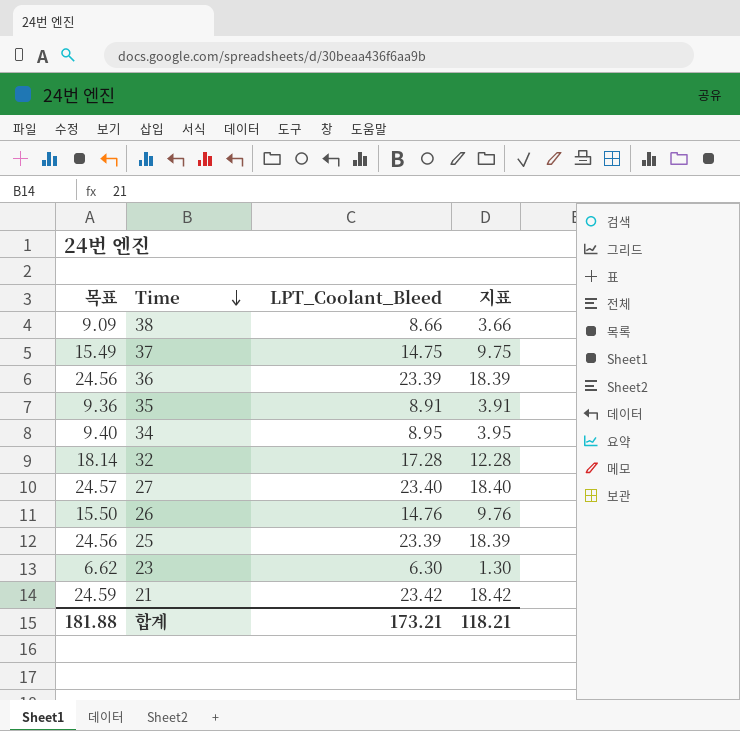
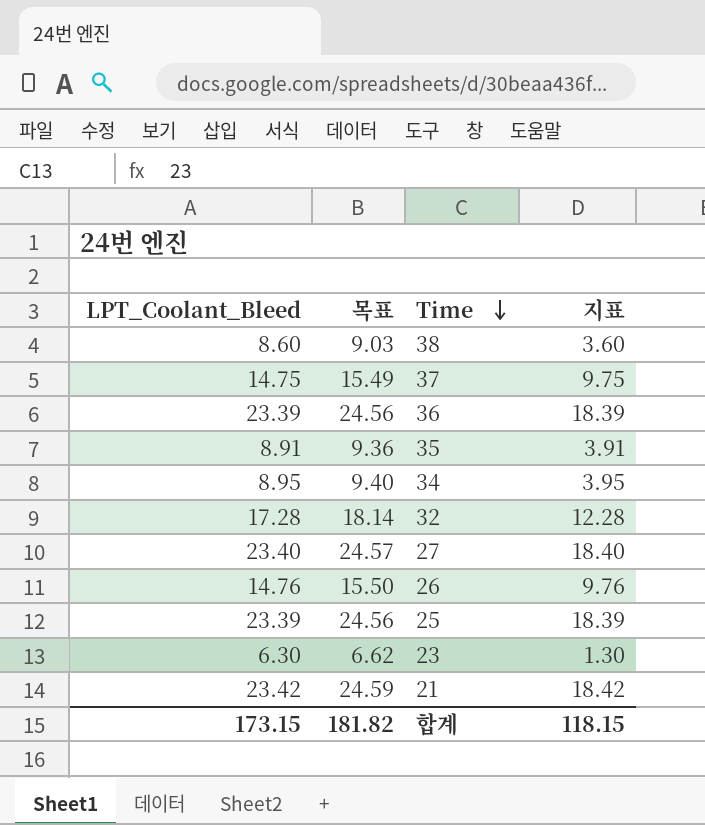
column LPT_Coolant_Bleed | position: 3 -> 1
38 | LPT_Coolant_Bleed: 8.66 -> 8.60
38 | 목표: 9.09 -> 9.03
38 | 지표: 3.66 -> 3.60
합계 | LPT_Coolant_Bleed: 173.21 -> 173.15
합계 | 목표: 181.88 -> 181.82
합계 | 지표: 118.21 -> 118.15

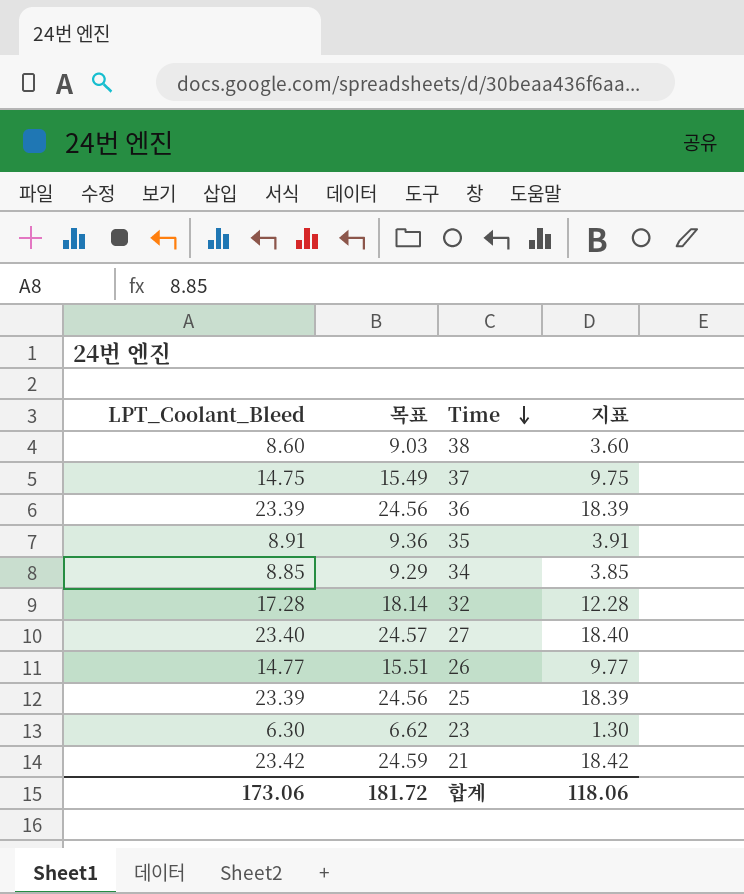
34 | LPT_Coolant_Bleed: 8.95 -> 8.85
34 | 목표: 9.40 -> 9.29
34 | 지표: 3.95 -> 3.85
26 | LPT_Coolant_Bleed: 14.76 -> 14.77
26 | 목표: 15.50 -> 15.51
26 | 지표: 9.76 -> 9.77
합계 | LPT_Coolant_Bleed: 173.15 -> 173.06
합계 | 목표: 181.82 -> 181.72
합계 | 지표: 118.15 -> 118.06

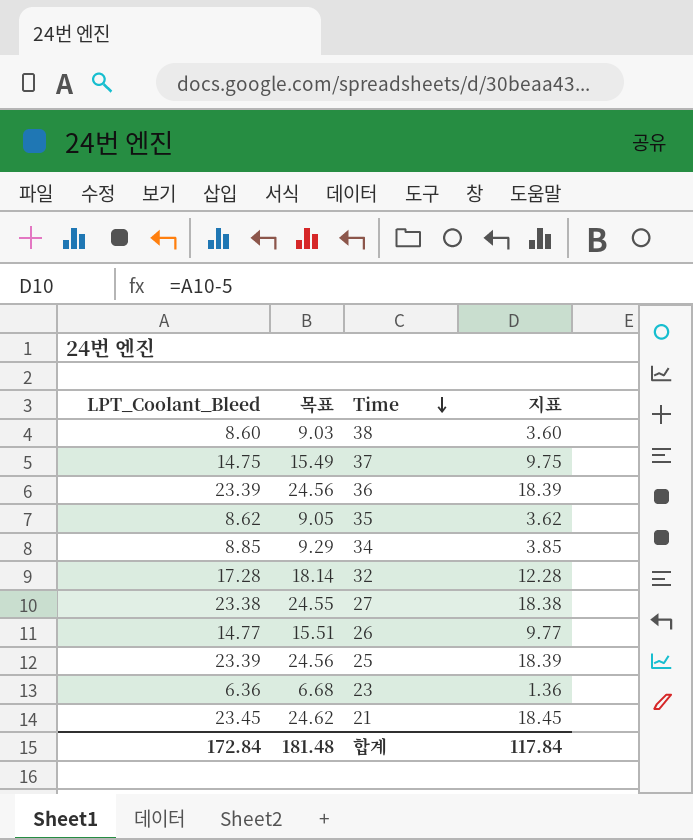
35 | LPT_Coolant_Bleed: 8.91 -> 8.62
35 | 목표: 9.36 -> 9.05
35 | 지표: 3.91 -> 3.62
27 | LPT_Coolant_Bleed: 23.40 -> 23.38
27 | 목표: 24.57 -> 24.55
27 | 지표: 18.40 -> 18.38
23 | LPT_Coolant_Bleed: 6.30 -> 6.36
23 | 목표: 6.62 -> 6.68
23 | 지표: 1.30 -> 1.36
21 | LPT_Coolant_Bleed: 23.42 -> 23.45
21 | 목표: 24.59 -> 24.62
21 | 지표: 18.42 -> 18.45
합계 | LPT_Coolant_Bleed: 173.06 -> 172.84
합계 | 목표: 181.72 -> 181.48
합계 | 지표: 118.06 -> 117.84

